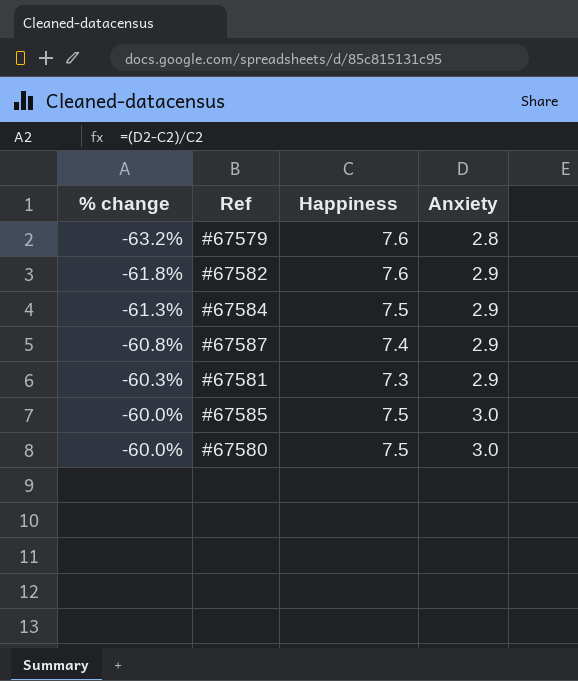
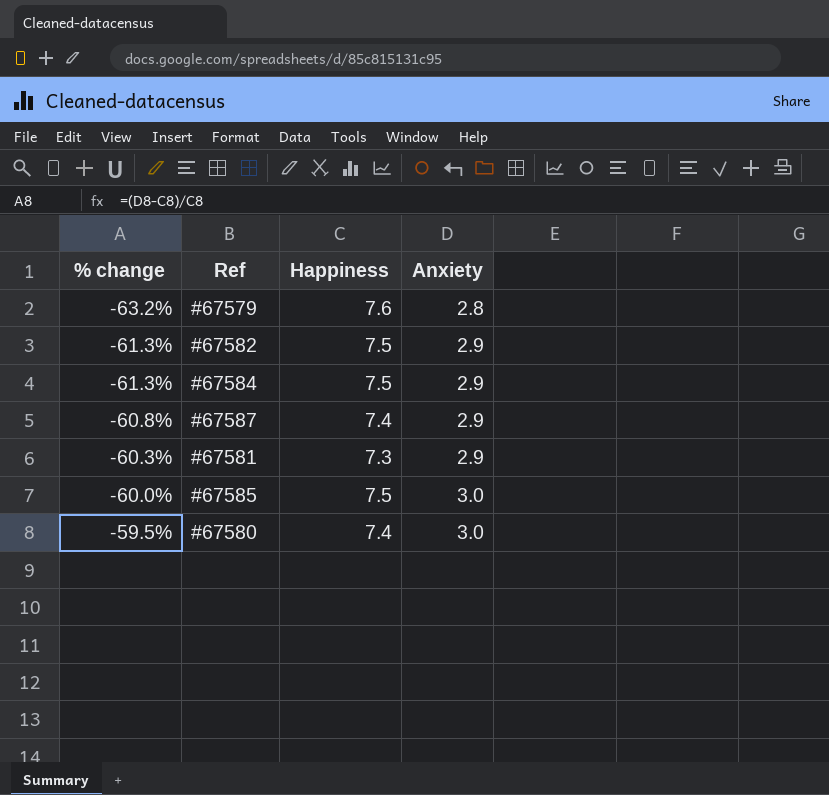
#67582 | % change: -61.8% -> -61.3%
#67582 | Happiness: 7.6 -> 7.5
#67580 | % change: -60.0% -> -59.5%
#67580 | Happiness: 7.5 -> 7.4

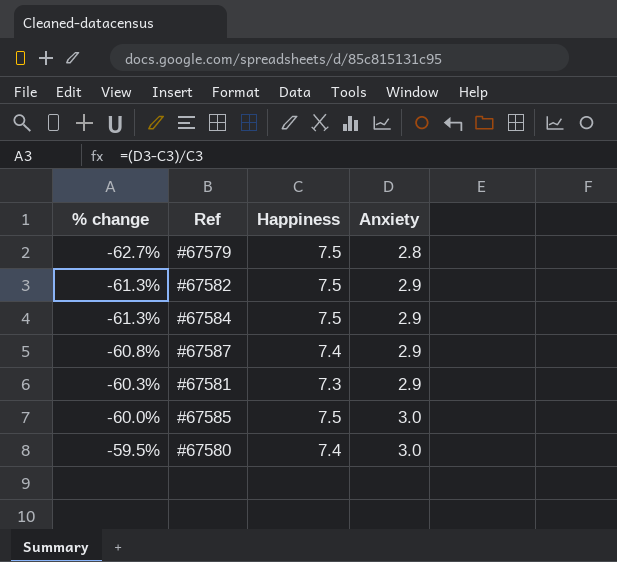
#67579 | % change: -63.2% -> -62.7%
#67579 | Happiness: 7.6 -> 7.5

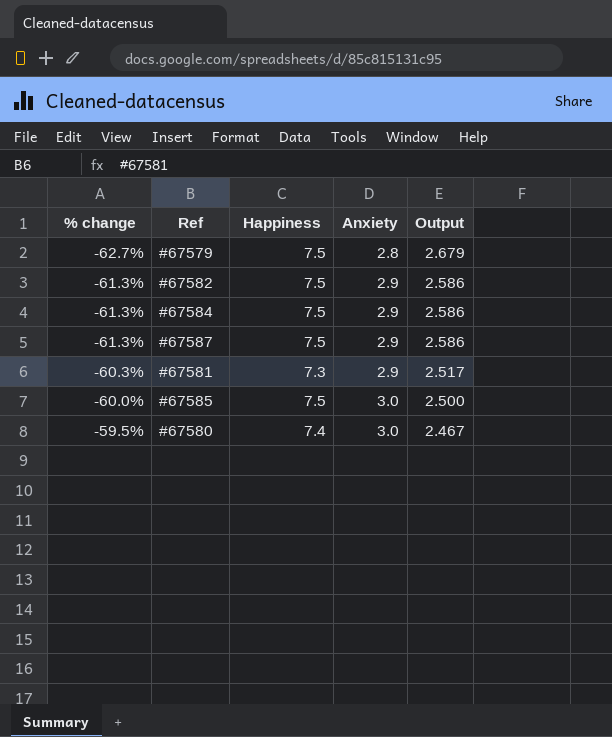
column Output | formula: none -> [Happiness] / [Anxiety]
#67587 | % change: -60.8% -> -61.3%
#67587 | Happiness: 7.4 -> 7.5

